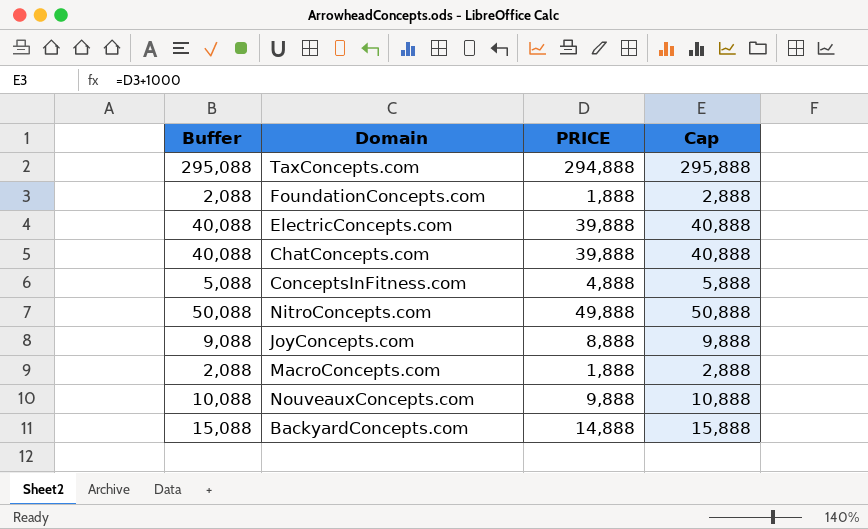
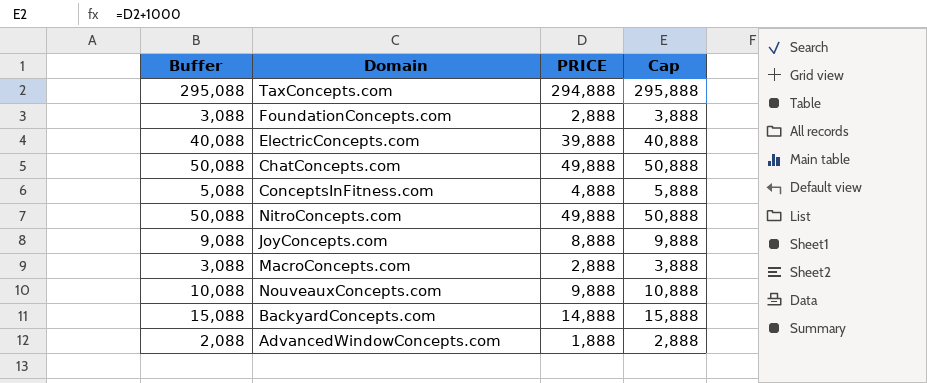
FoundationConcepts.com | Buffer: 2,088 -> 3,088
FoundationConcepts.com | PRICE: 1,888 -> 2,888
FoundationConcepts.com | Cap: 2,888 -> 3,888
ChatConcepts.com | Buffer: 40,088 -> 50,088
ChatConcepts.com | PRICE: 39,888 -> 49,888
ChatConcepts.com | Cap: 40,888 -> 50,888
MacroConcepts.com | Buffer: 2,088 -> 3,088
MacroConcepts.com | PRICE: 1,888 -> 2,888
MacroConcepts.com | Cap: 2,888 -> 3,888
row AdvancedWindowConcepts.com: none -> 2,088 | 1,888 | 2,888

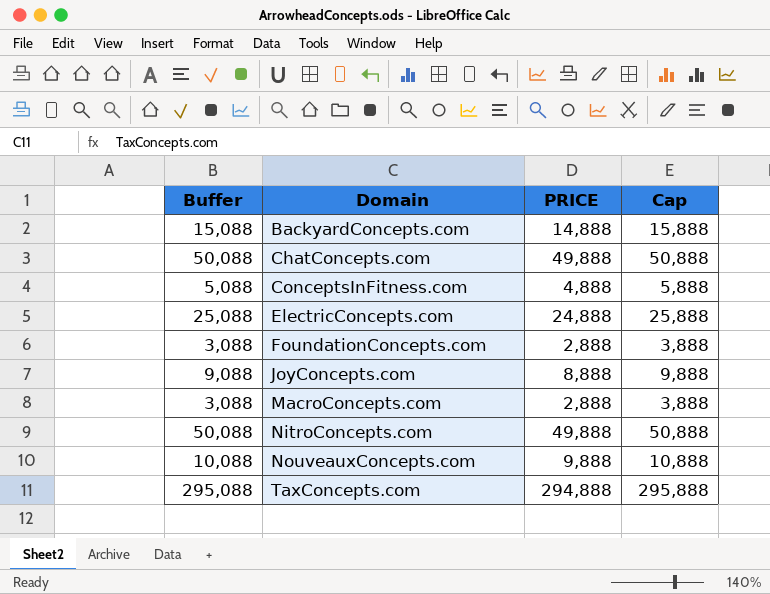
row order: none -> Domain ascending
row AdvancedWindowConcepts.com: 2,088 | 1,888 | 2,888 -> none
ElectricConcepts.com | Buffer: 40,088 -> 25,088
ElectricConcepts.com | PRICE: 39,888 -> 24,888
ElectricConcepts.com | Cap: 40,888 -> 25,888

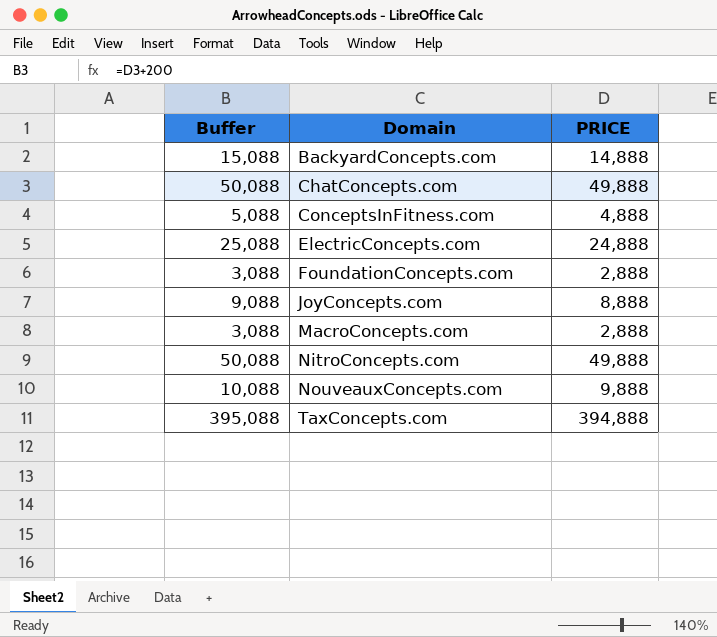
column Cap | formula: [PRICE] + 1000 -> none
TaxConcepts.com | Buffer: 295,088 -> 395,088
TaxConcepts.com | PRICE: 294,888 -> 394,888

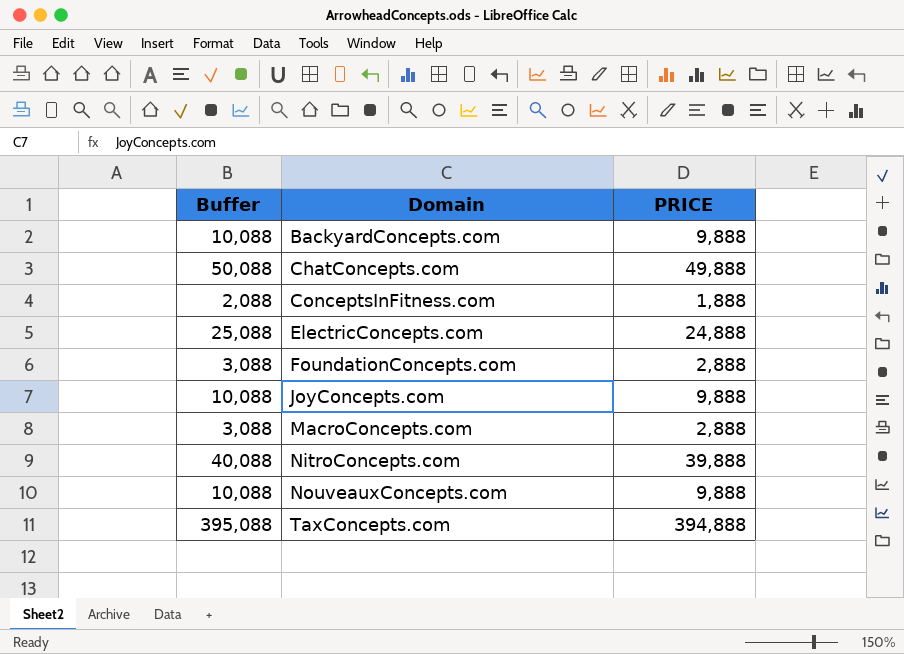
BackyardConcepts.com | Buffer: 15,088 -> 10,088
BackyardConcepts.com | PRICE: 14,888 -> 9,888
ConceptsInFitness.com | Buffer: 5,088 -> 2,088
ConceptsInFitness.com | PRICE: 4,888 -> 1,888
JoyConcepts.com | Buffer: 9,088 -> 10,088
JoyConcepts.com | PRICE: 8,888 -> 9,888
NitroConcepts.com | Buffer: 50,088 -> 40,088
NitroConcepts.com | PRICE: 49,888 -> 39,888

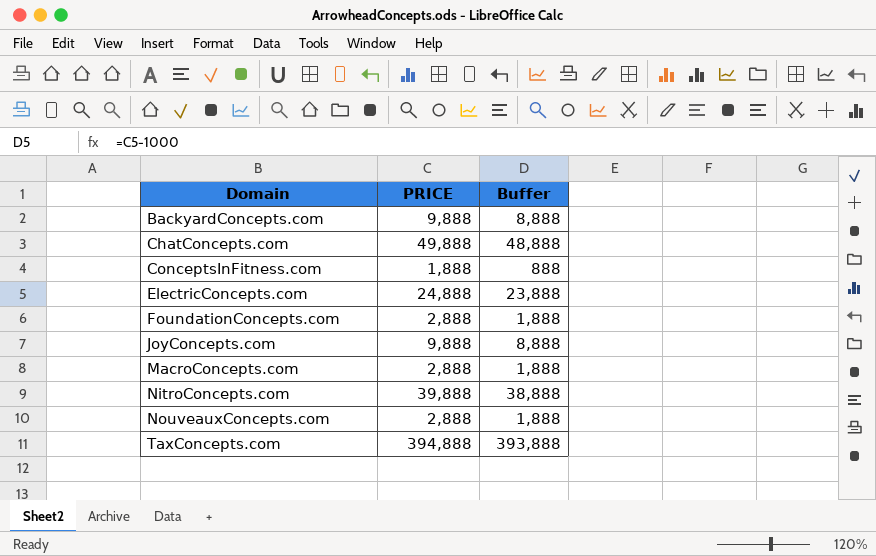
column Buffer | formula: [PRICE] + 200 -> [PRICE] - 1000
column Buffer | position: 1 -> 3
NouveauxConcepts.com | PRICE: 9,888 -> 2,888

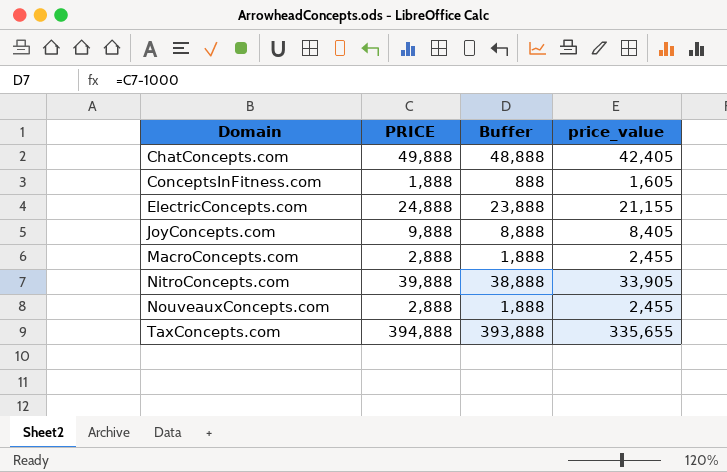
column price_value | formula: none -> [PRICE] * 0.85
row BackyardConcepts.com: 9,888 | 8,888 -> none
row FoundationConcepts.com: 2,888 | 1,888 -> none

